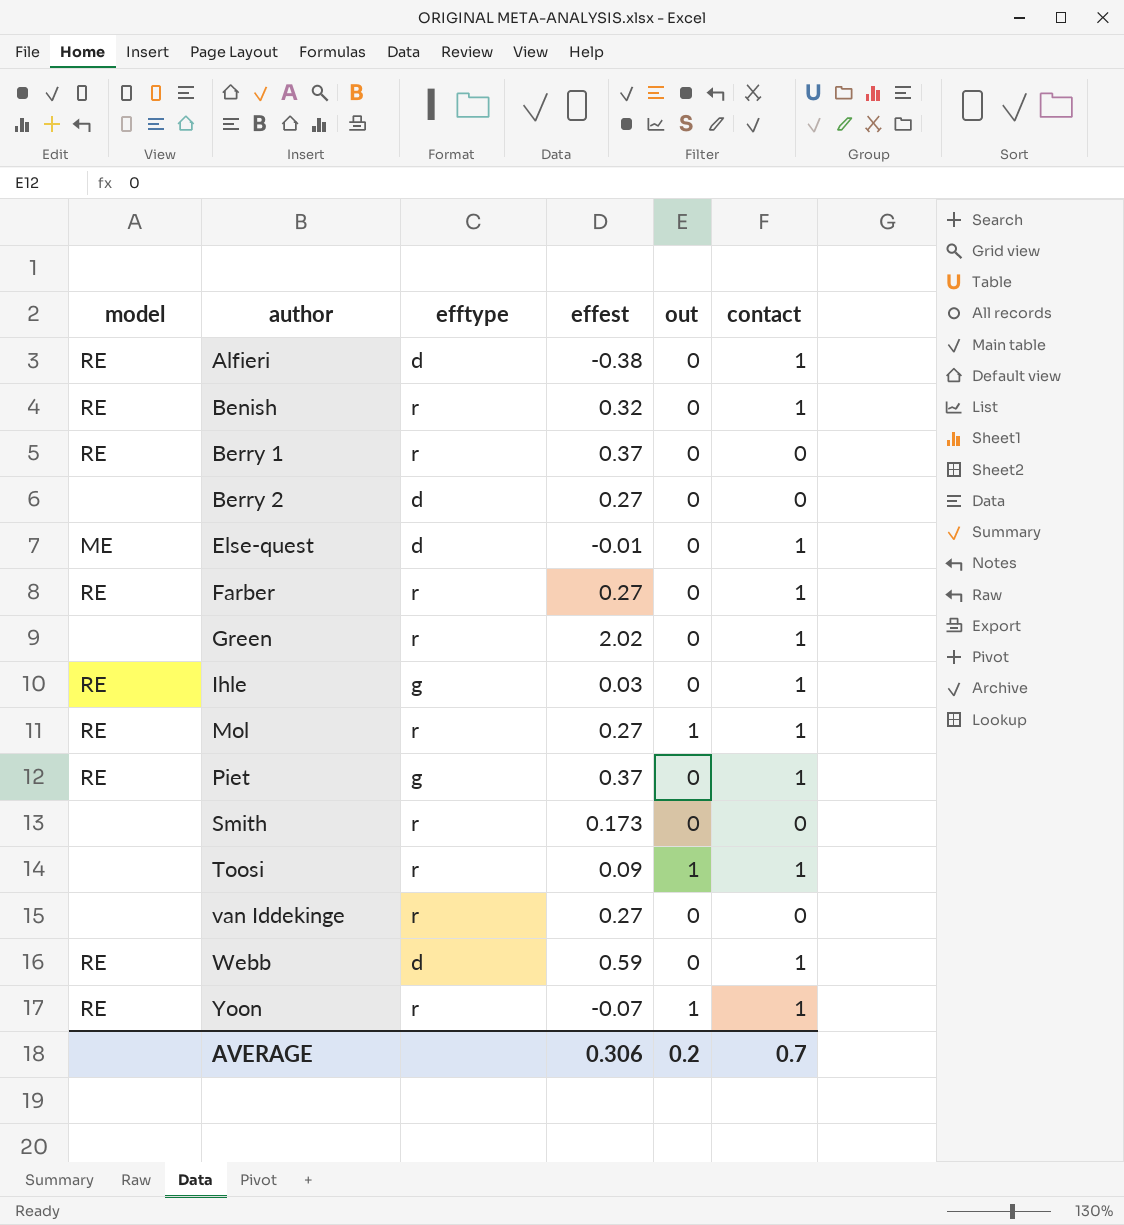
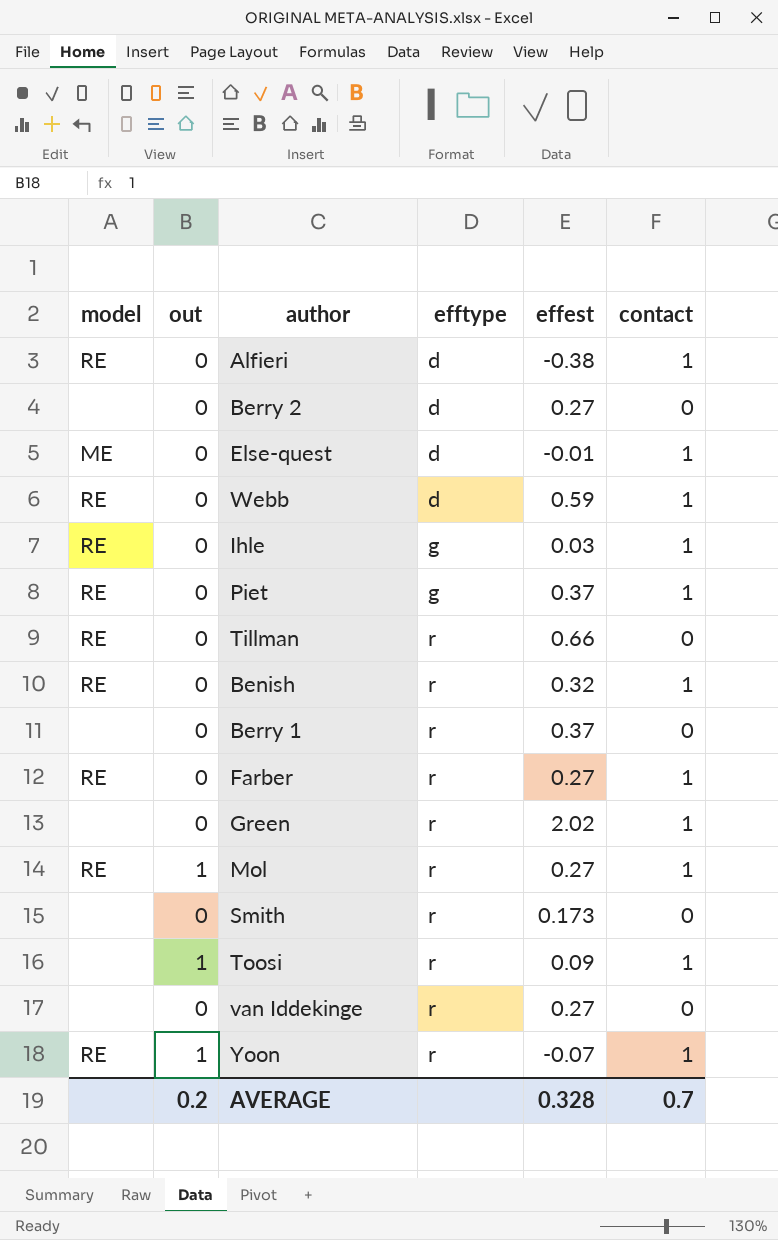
row order: author ascending -> efftype ascending
column out | position: 5 -> 2
row Tillman: none -> RE | 0 | r | 0.66 | 0
Berry 1 | model: RE -> none
AVERAGE | effest: 0.306 -> 0.328

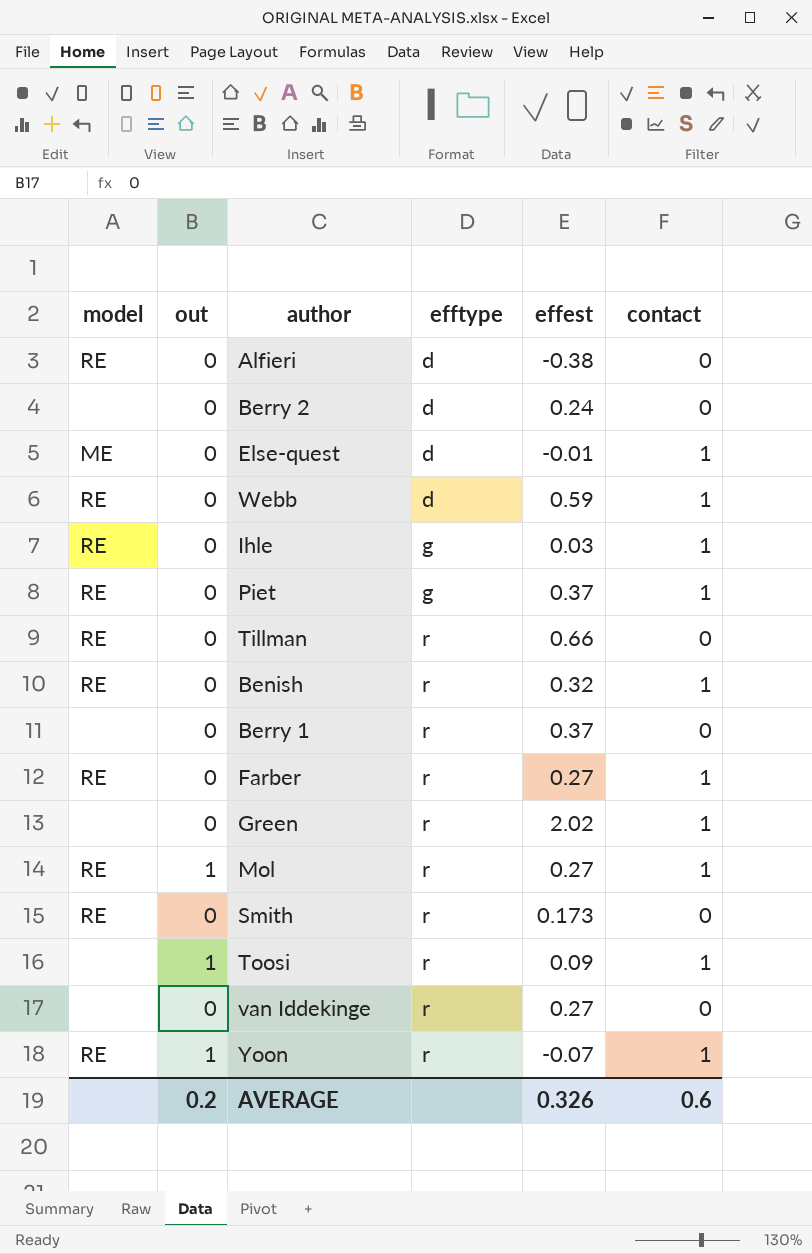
Alfieri | contact: 1 -> 0
Berry 2 | effest: 0.27 -> 0.24
Smith | model: none -> RE
AVERAGE | effest: 0.328 -> 0.326
AVERAGE | contact: 0.7 -> 0.6

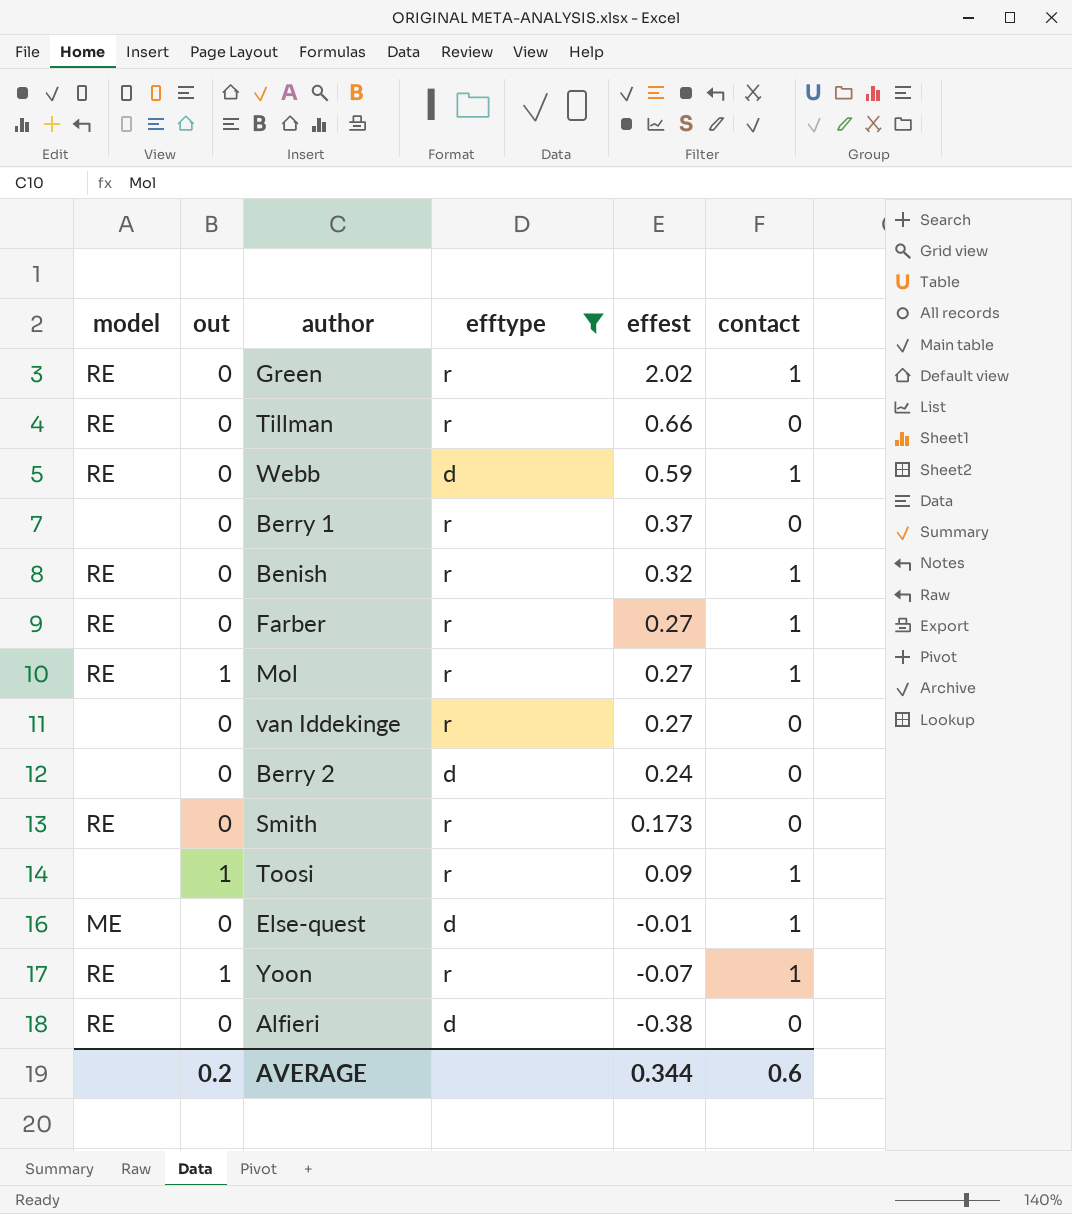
filter: none -> efftype != g
row order: efftype ascending -> effest descending
Green | model: none -> RE
AVERAGE | effest: 0.326 -> 0.344

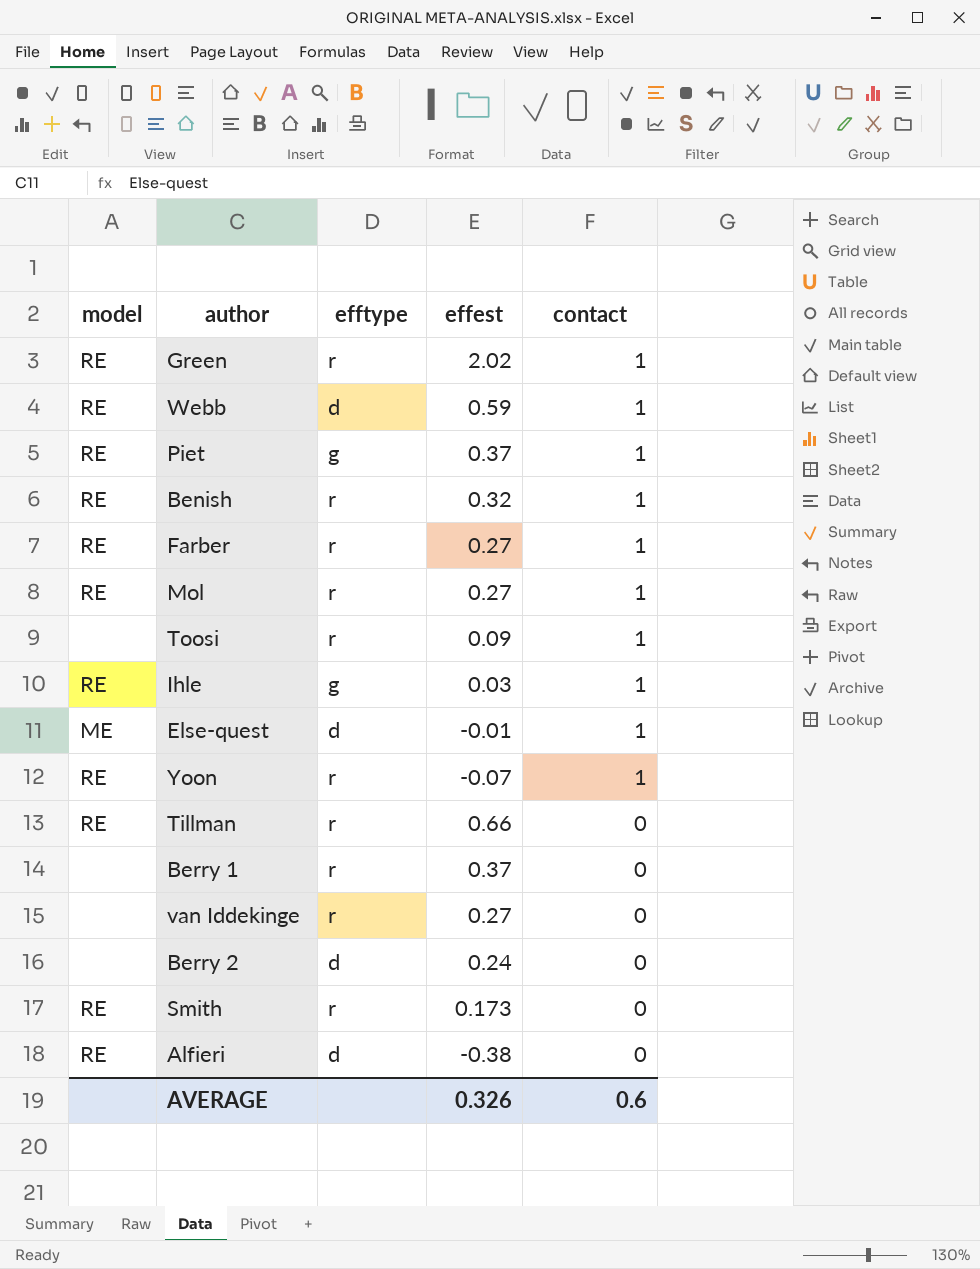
filter: efftype != g -> none
row order: effest descending -> contact descending
column out | position: 2 -> none
AVERAGE | effest: 0.344 -> 0.326

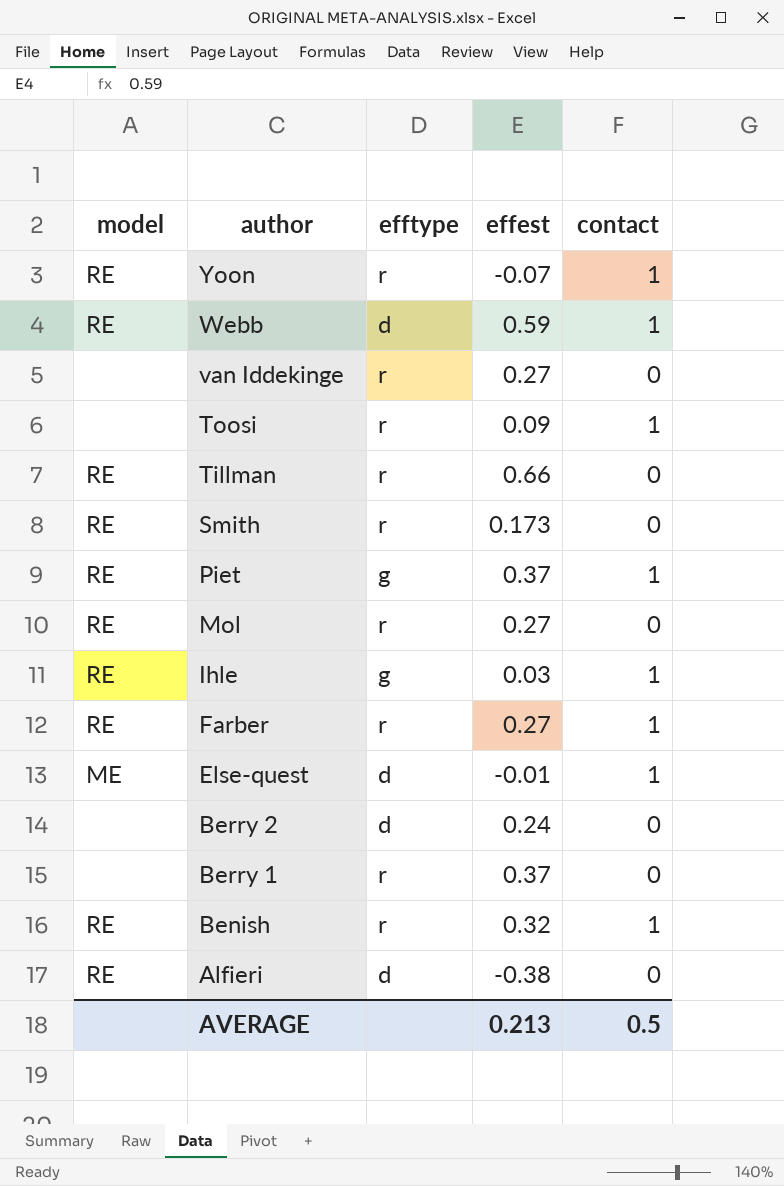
row order: contact descending -> author descending
row Green: RE | r | 2.02 | 1 -> none
Mol | contact: 1 -> 0
AVERAGE | effest: 0.326 -> 0.213
AVERAGE | contact: 0.6 -> 0.5

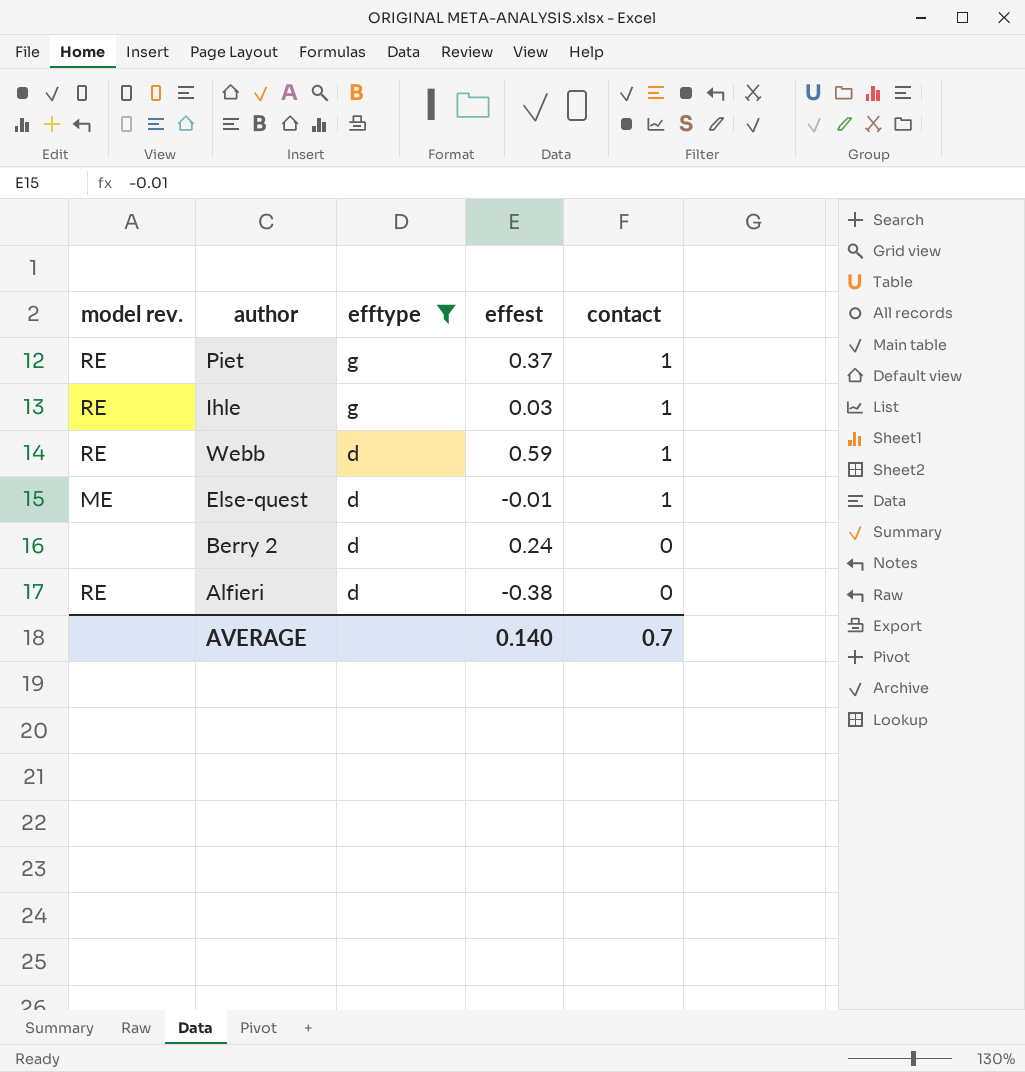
filter: none -> efftype != r
row order: author descending -> efftype descending
column name: model -> model rev.
AVERAGE | effest: 0.213 -> 0.140
AVERAGE | contact: 0.5 -> 0.7

